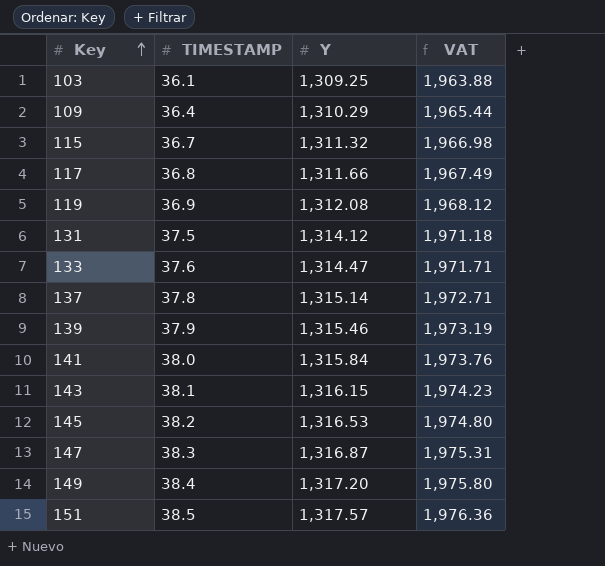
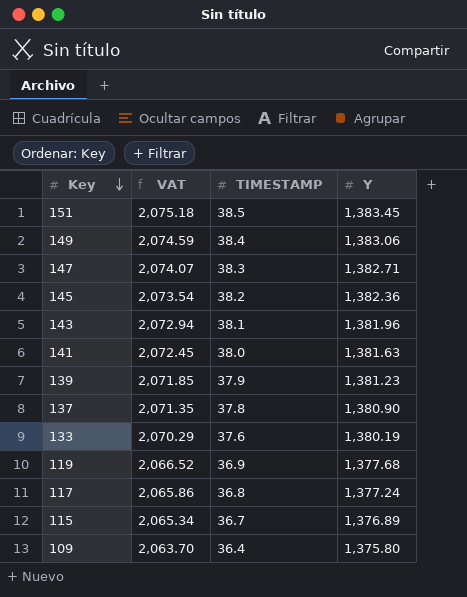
row order: Key ascending -> Key descending
column VAT | position: 4 -> 2
row 103: 36.1 | 1,309.25 | 1,963.88 -> none
row 131: 37.5 | 1,314.12 | 1,971.18 -> none
151 | VAT: 1,976.36 -> 2,075.18
151 | Y: 1,317.57 -> 1,383.45
149 | VAT: 1,975.80 -> 2,074.59
149 | Y: 1,317.20 -> 1,383.06
147 | VAT: 1,975.31 -> 2,074.07
147 | Y: 1,316.87 -> 1,382.71
145 | VAT: 1,974.80 -> 2,073.54
145 | Y: 1,316.53 -> 1,382.36
143 | VAT: 1,974.23 -> 2,072.94
143 | Y: 1,316.15 -> 1,381.96
141 | VAT: 1,973.76 -> 2,072.45
141 | Y: 1,315.84 -> 1,381.63
139 | VAT: 1,973.19 -> 2,071.85
139 | Y: 1,315.46 -> 1,381.23
137 | VAT: 1,972.71 -> 2,071.35
137 | Y: 1,315.14 -> 1,380.90
133 | VAT: 1,971.71 -> 2,070.29
133 | Y: 1,314.47 -> 1,380.19
119 | VAT: 1,968.12 -> 2,066.52
119 | Y: 1,312.08 -> 1,377.68
117 | VAT: 1,967.49 -> 2,065.86
117 | Y: 1,311.66 -> 1,377.24
115 | VAT: 1,966.98 -> 2,065.34
115 | Y: 1,311.32 -> 1,376.89
109 | VAT: 1,965.44 -> 2,063.70
109 | Y: 1,310.29 -> 1,375.80

